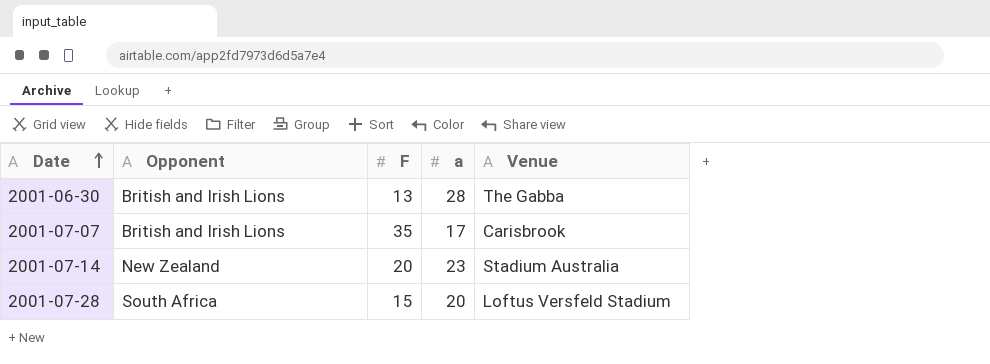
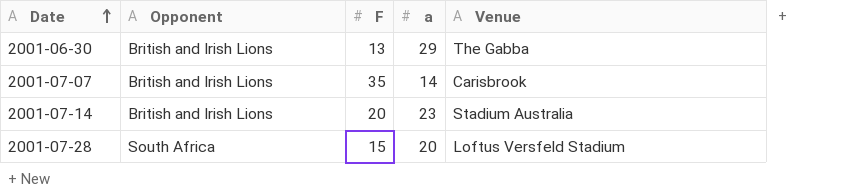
2001-06-30 | a: 28 -> 29
2001-07-07 | a: 17 -> 14
2001-07-14 | Opponent: New Zealand -> British and Irish Lions

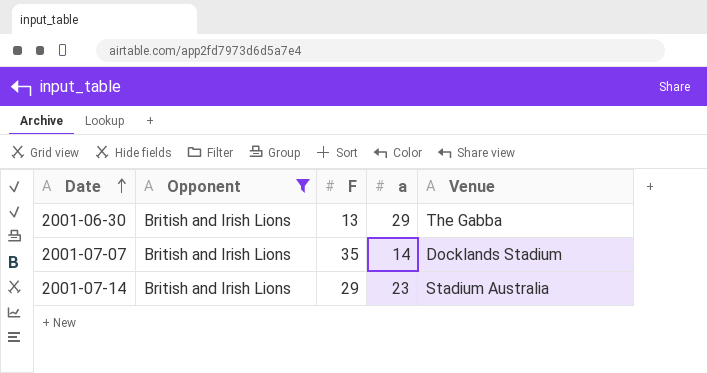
filter: none -> Opponent = British and Irish Lions
2001-07-07 | Venue: Carisbrook -> Docklands Stadium
2001-07-14 | F: 20 -> 29

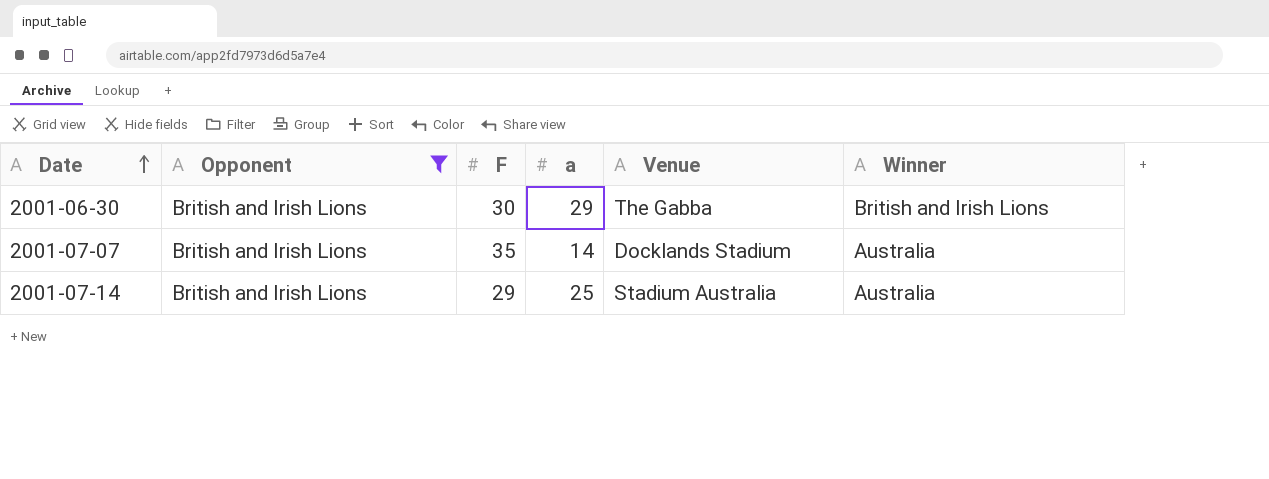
column Winner | position: none -> 6
2001-06-30 | F: 13 -> 30
2001-07-14 | a: 23 -> 25

